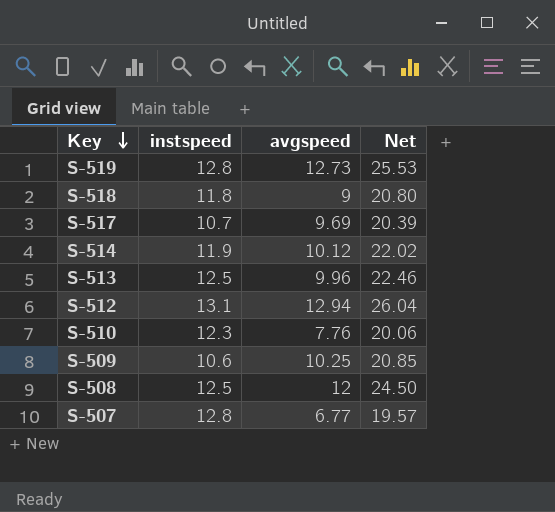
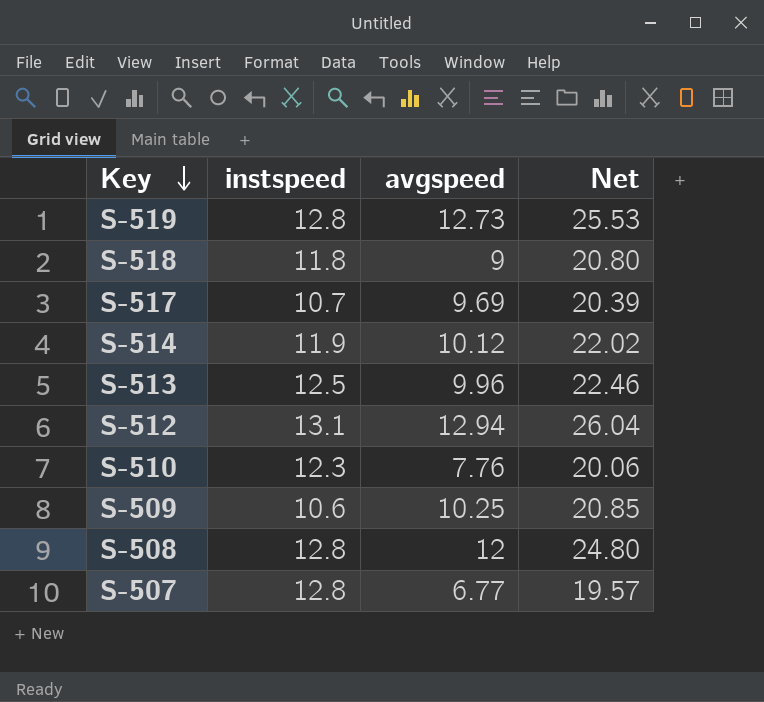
S-508 | instspeed: 12.5 -> 12.8
S-508 | Net: 24.50 -> 24.80

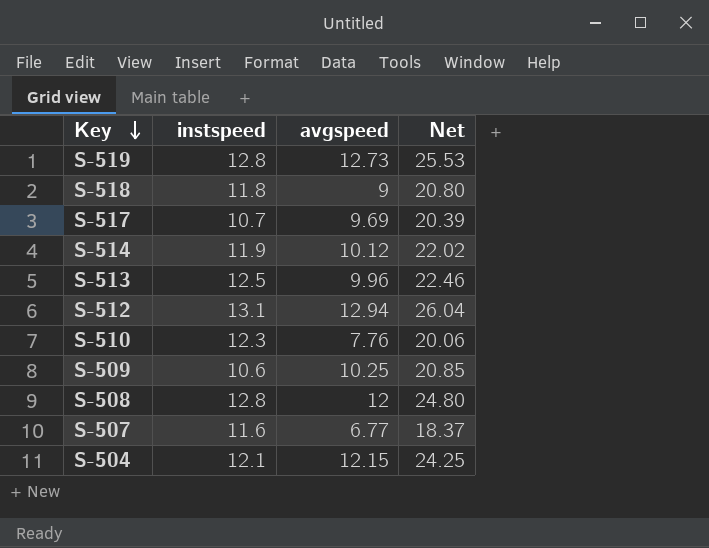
S-507 | instspeed: 12.8 -> 11.6
S-507 | Net: 19.57 -> 18.37
row S-504: none -> 12.1 | 12.15 | 24.25

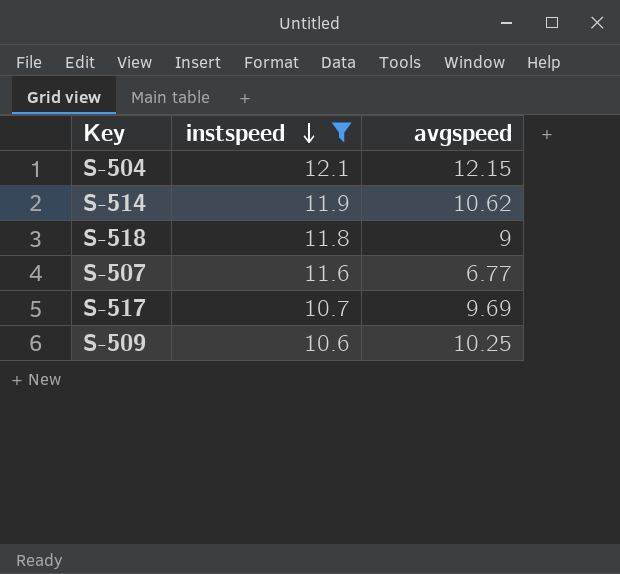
filter: none -> instspeed <= 12.1
row order: Key descending -> instspeed descending
column Net | formula: [instspeed] + [avgspeed] -> none
S-514 | avgspeed: 10.12 -> 10.62

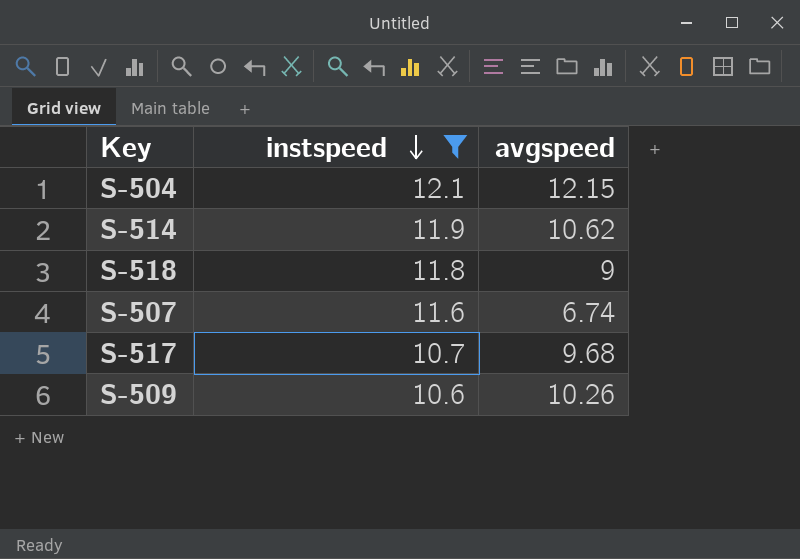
S-507 | avgspeed: 6.77 -> 6.74
S-517 | avgspeed: 9.69 -> 9.68
S-509 | avgspeed: 10.25 -> 10.26

